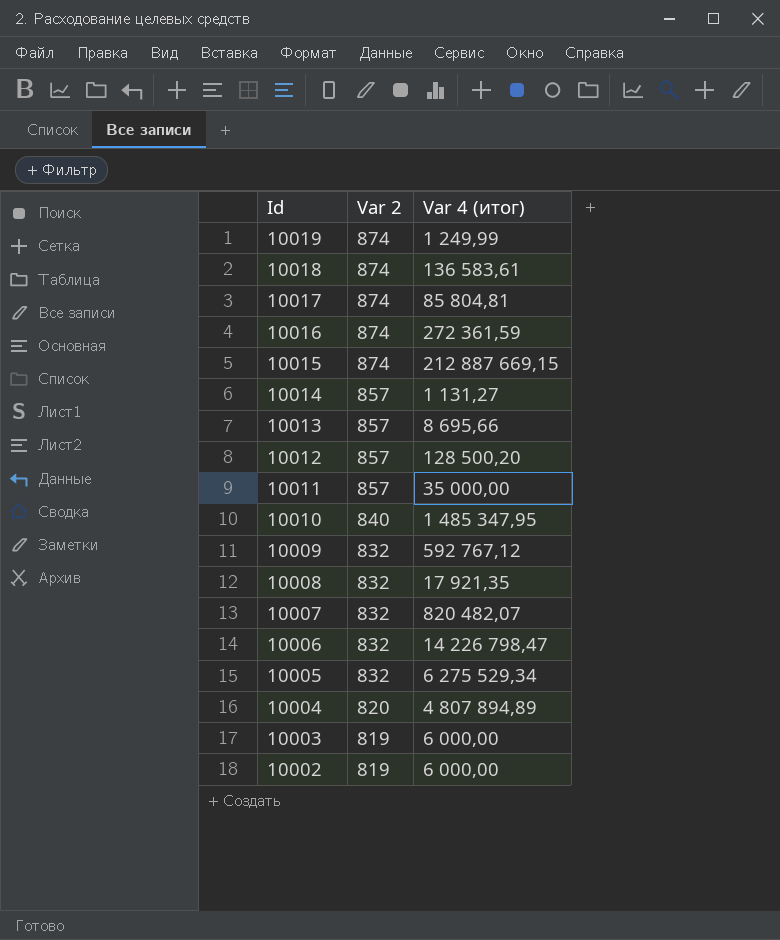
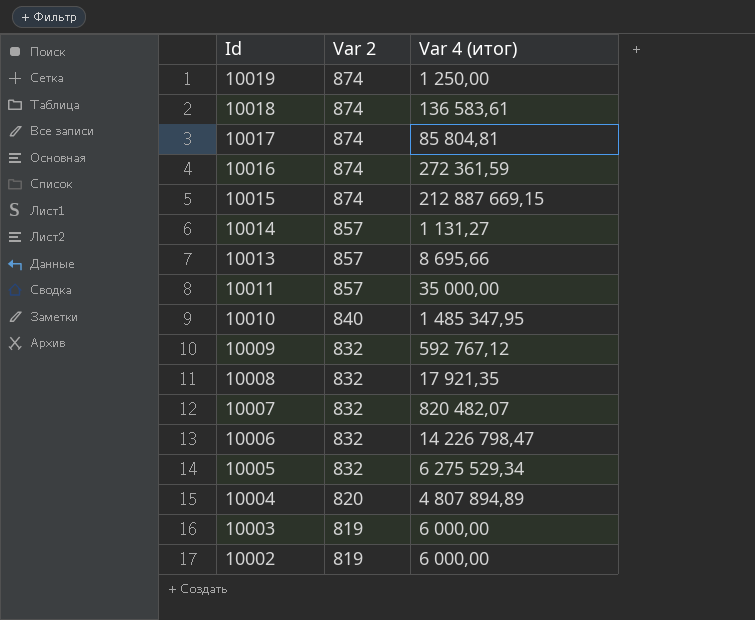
row 10012: 857 | 128 500,20 -> none
10019 | Var 4 (итог): 1 249,99 -> 1 250,00

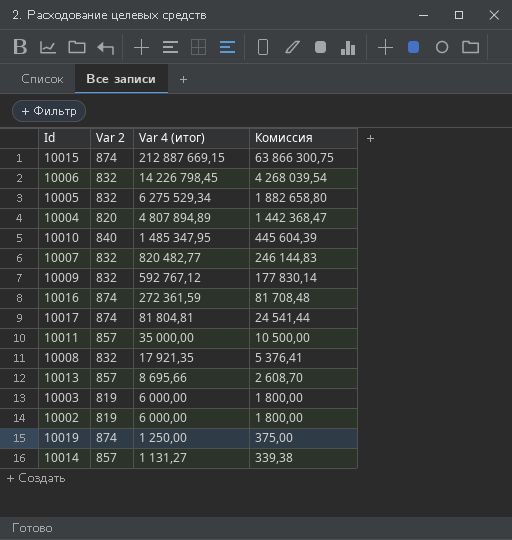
row order: Id descending -> Var 4 (итог) descending
column Комиссия | formula: none -> [Var 4 (итог)] * 0,3
row 10018: 874 | 136 583,61 -> none
10006 | Var 4 (итог): 14 226 798,47 -> 14 226 798,45
10007 | Var 4 (итог): 820 482,07 -> 820 482,77
10017 | Var 4 (итог): 85 804,81 -> 81 804,81

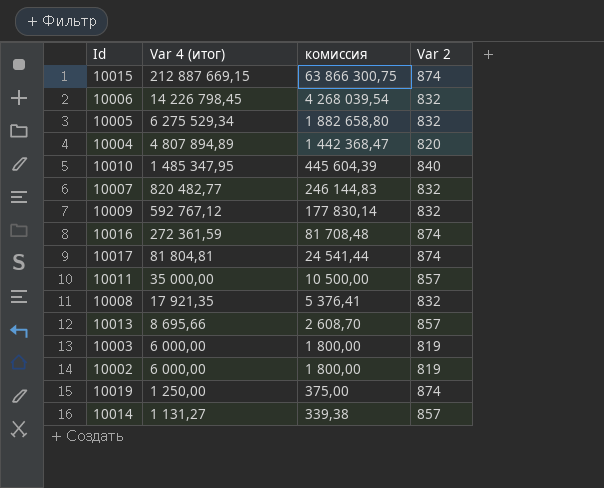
column name: Комиссия -> комиссия
column Var 2 | position: 2 -> 4

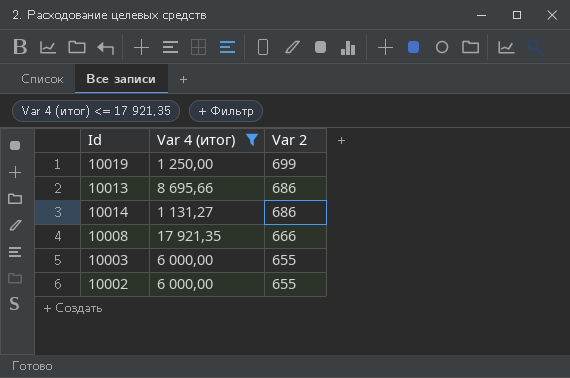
filter: none -> Var 4 (итог) <= 17 921,35
row order: Var 4 (итог) descending -> Var 2 descending
column комиссия | formula: [Var 4 (итог)] * 0,3 -> none
10019 | Var 2: 874 -> 699
10013 | Var 2: 857 -> 686
10014 | Var 2: 857 -> 686
10008 | Var 2: 832 -> 666
10003 | Var 2: 819 -> 655
10002 | Var 2: 819 -> 655

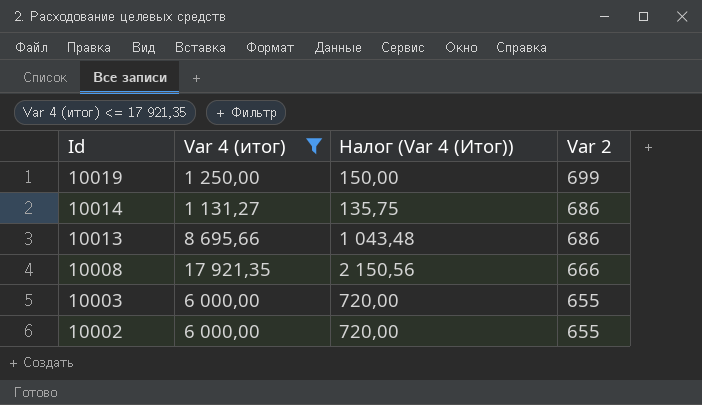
row order: Var 2 descending -> Id descending
column Налог (Var 4 (Итог)) | formula: none -> [Var 4 (итог)] * 0,12

